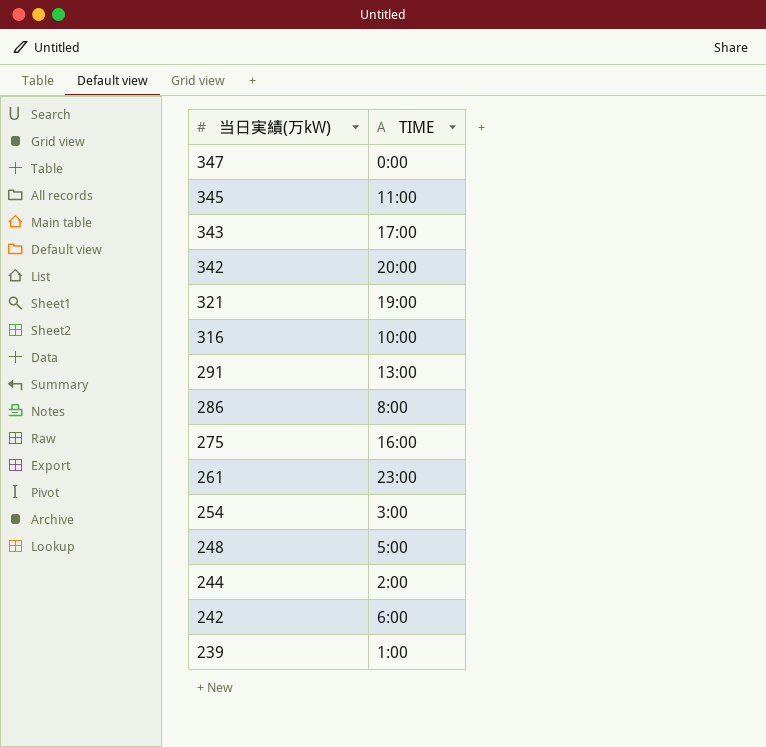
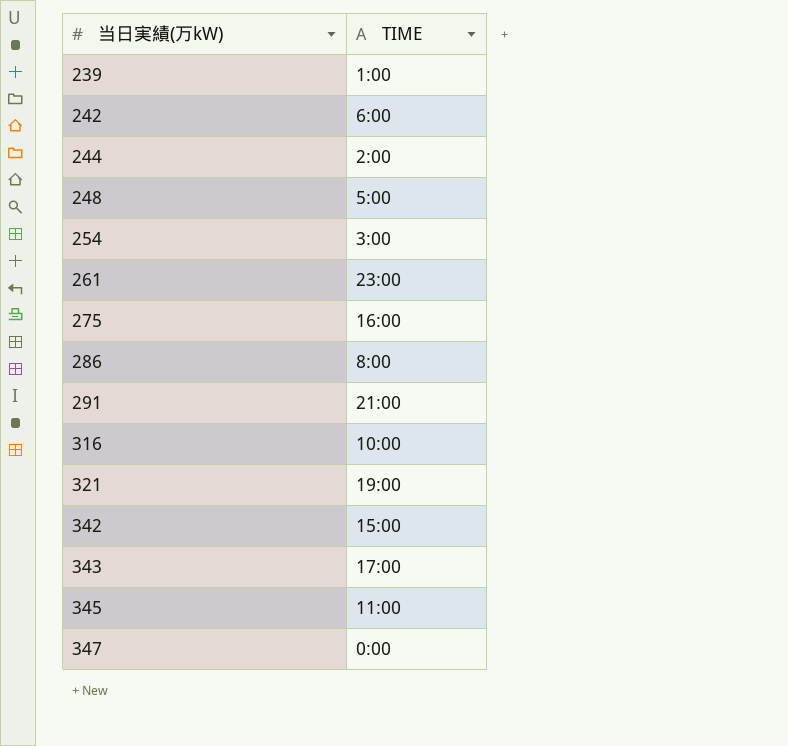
row order: 当日実績(万kW) descending -> 当日実績(万kW) ascending
291 | TIME: 13:00 -> 21:00
342 | TIME: 20:00 -> 15:00

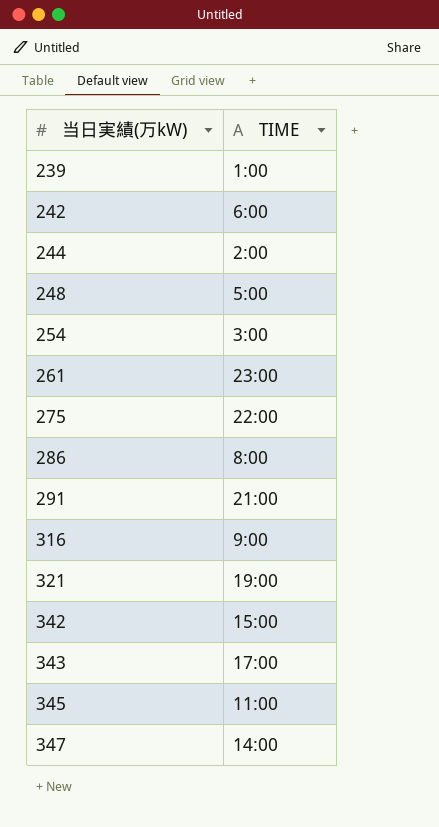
275 | TIME: 16:00 -> 22:00
316 | TIME: 10:00 -> 9:00
347 | TIME: 0:00 -> 14:00

